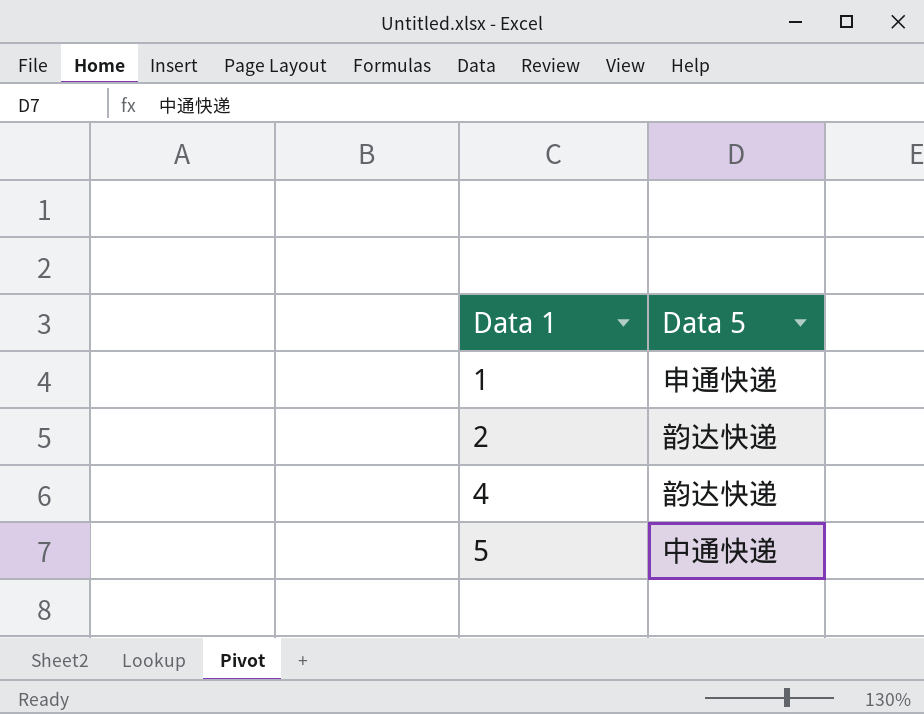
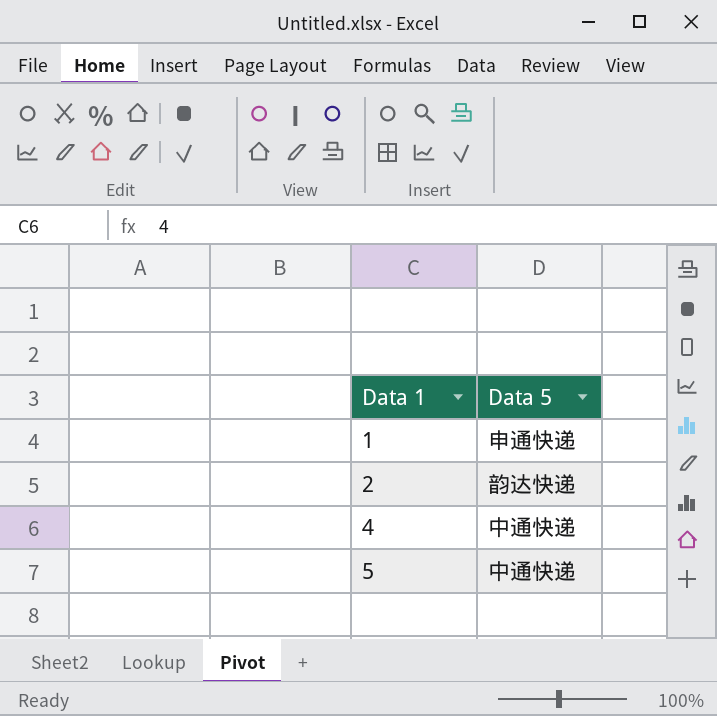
4 | Data 5: 韵达快递 -> 中通快递

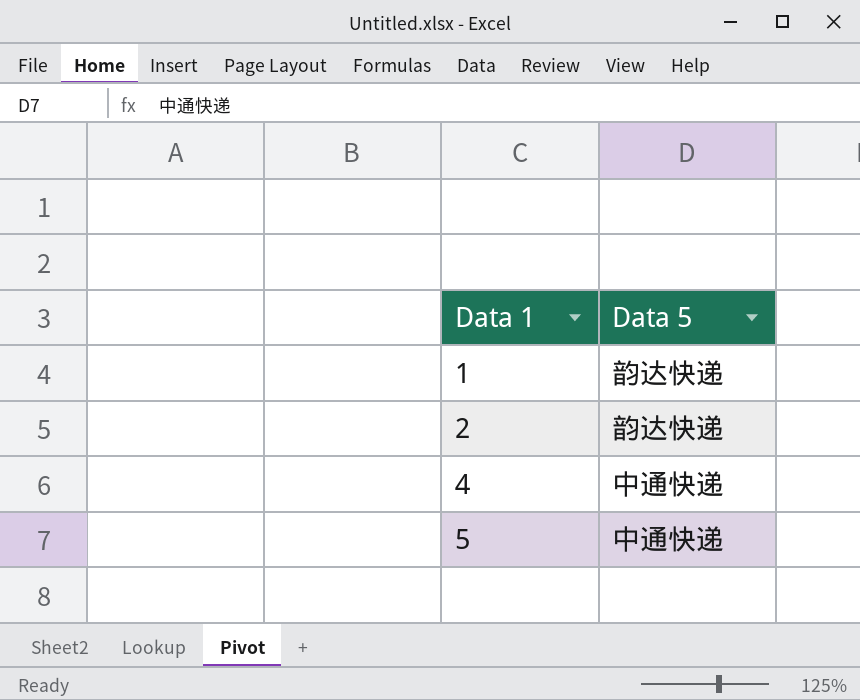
1 | Data 5: 申通快递 -> 韵达快递

